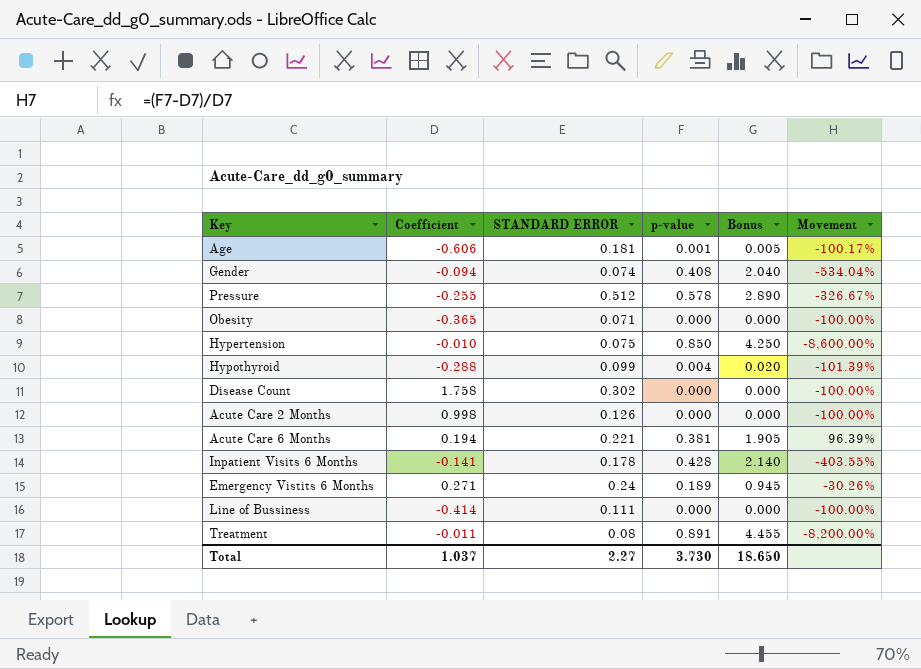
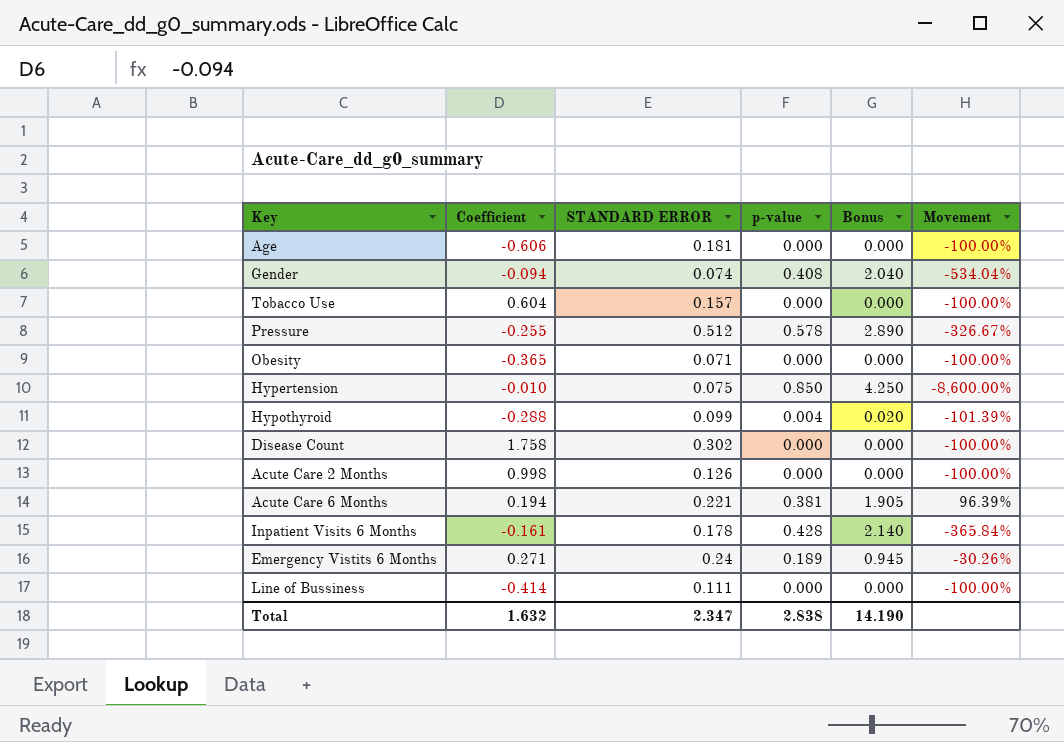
row Treatment: -0.011 | 0.08 | 0.891 | 4.455 | -8,200.00% -> none
Age | p-value: 0.001 -> 0.000
Age | Bonus: 0.005 -> 0.000
Age | Movement: -100.17% -> -100.00%
row Tobacco Use: none -> 0.604 | 0.157 | 0.000 | 0.000 | -100.00%
Inpatient Visits 6 Months | Coefficient: -0.141 -> -0.161
Inpatient Visits 6 Months | Movement: -403.55% -> -365.84%
Total | Coefficient: 1.037 -> 1.632
Total | STANDARD ERROR: 2.27 -> 2.347
Total | p-value: 3.730 -> 2.838
Total | Bonus: 18.650 -> 14.190

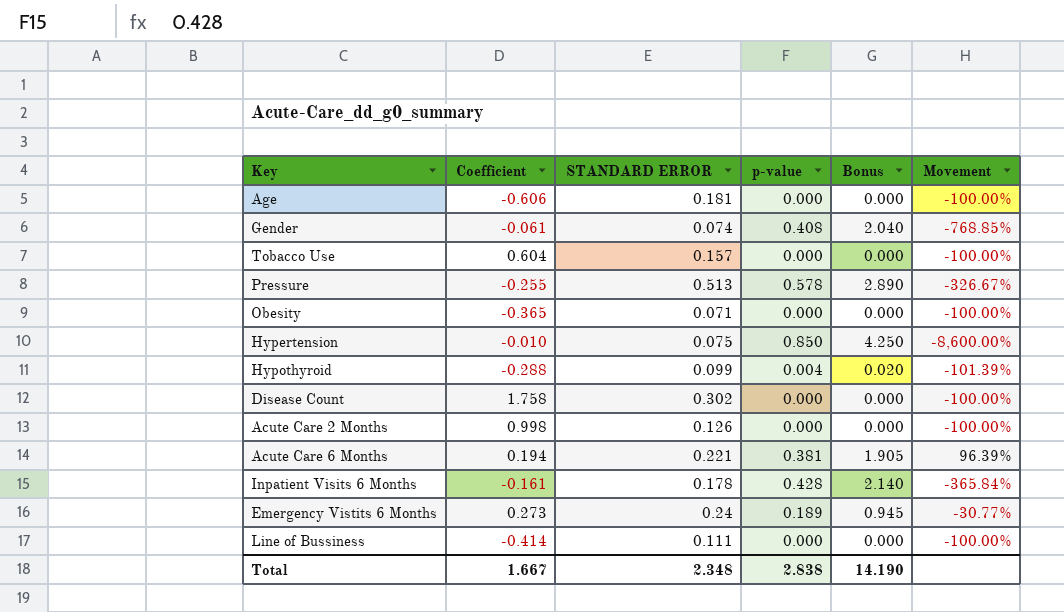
Gender | Coefficient: -0.094 -> -0.061
Gender | Movement: -534.04% -> -768.85%
Pressure | STANDARD ERROR: 0.512 -> 0.513
Emergency Vistits 6 Months | Coefficient: 0.271 -> 0.273
Emergency Vistits 6 Months | Movement: -30.26% -> -30.77%
Total | Coefficient: 1.632 -> 1.667
Total | STANDARD ERROR: 2.347 -> 2.348

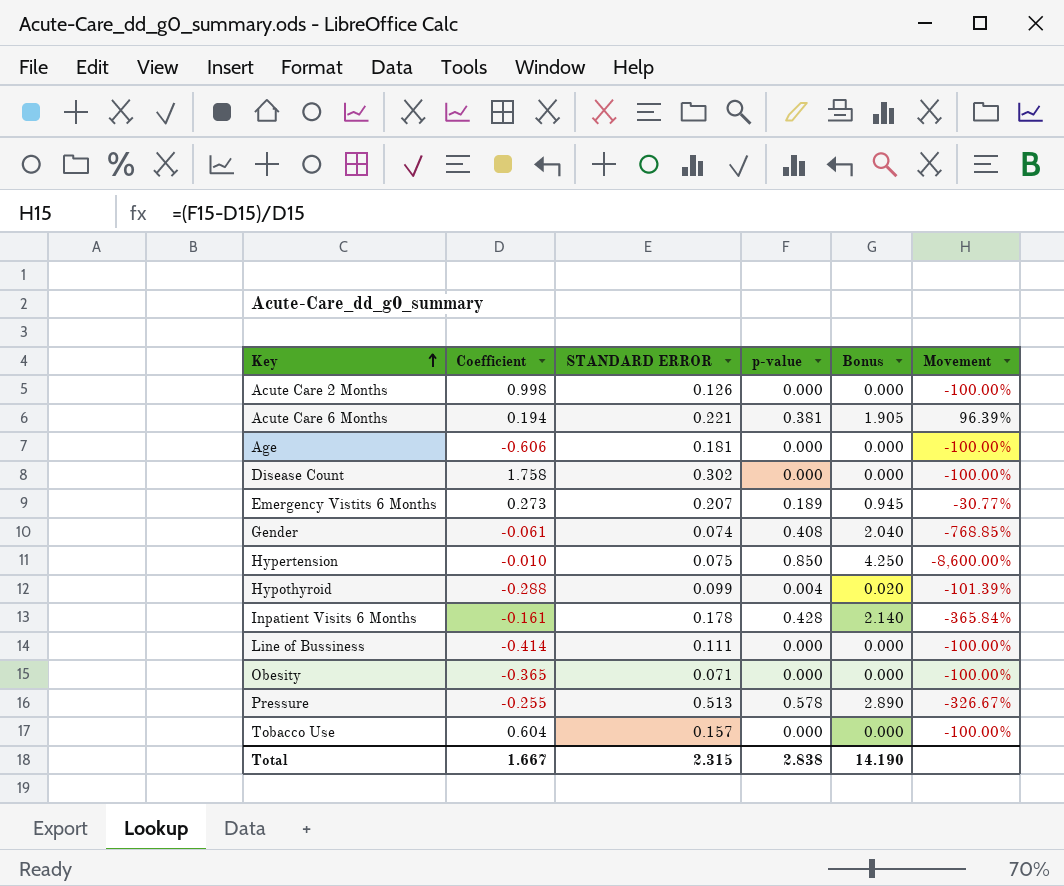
row order: none -> Key ascending
Emergency Vistits 6 Months | STANDARD ERROR: 0.24 -> 0.207
Total | STANDARD ERROR: 2.348 -> 2.315

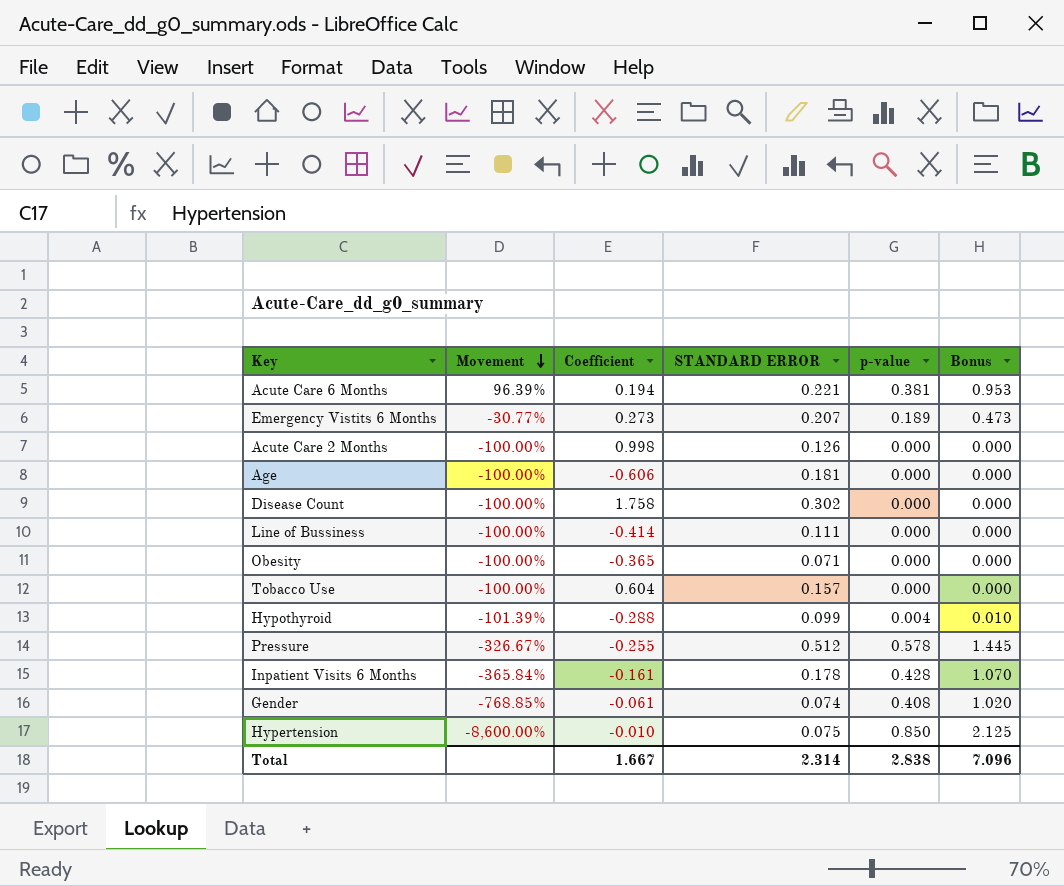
row order: Key ascending -> Movement descending
column Movement | position: 6 -> 2
column Bonus | formula: [p-value] * 5 -> [p-value] * 2.5
Pressure | STANDARD ERROR: 0.513 -> 0.512
Total | STANDARD ERROR: 2.315 -> 2.314
Total | Bonus: 14.190 -> 7.096

